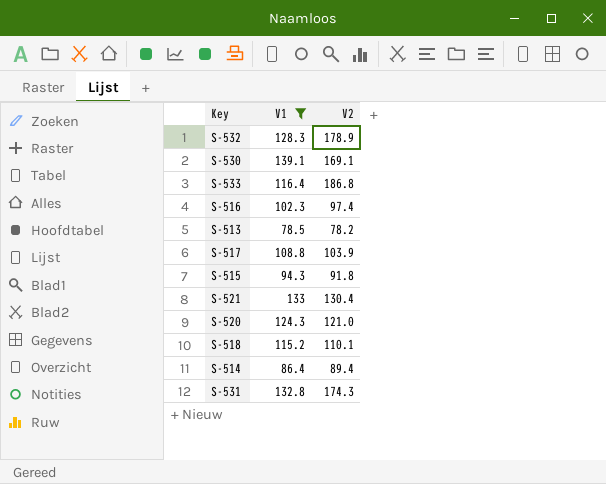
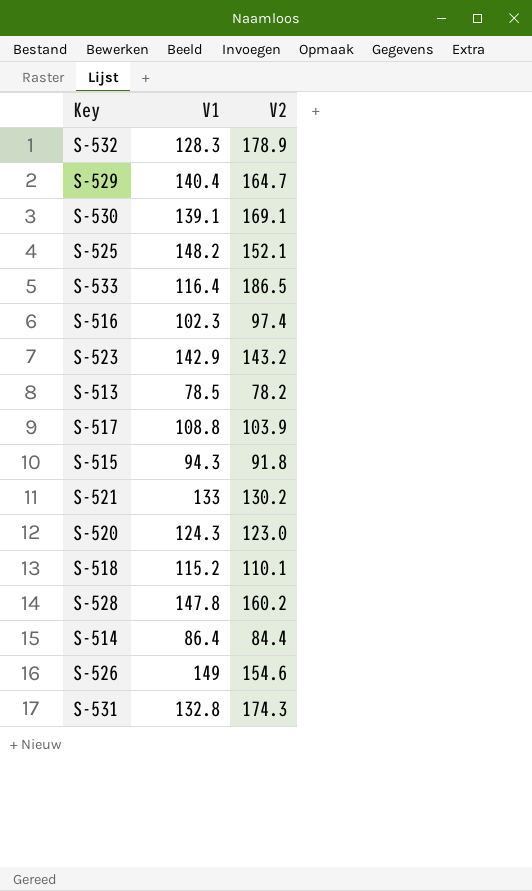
filter: V1 <= 139.1 -> none
S-533 | V2: 186.8 -> 186.5
S-521 | V2: 130.4 -> 130.2
S-520 | V2: 121.0 -> 123.0
S-514 | V2: 89.4 -> 84.4

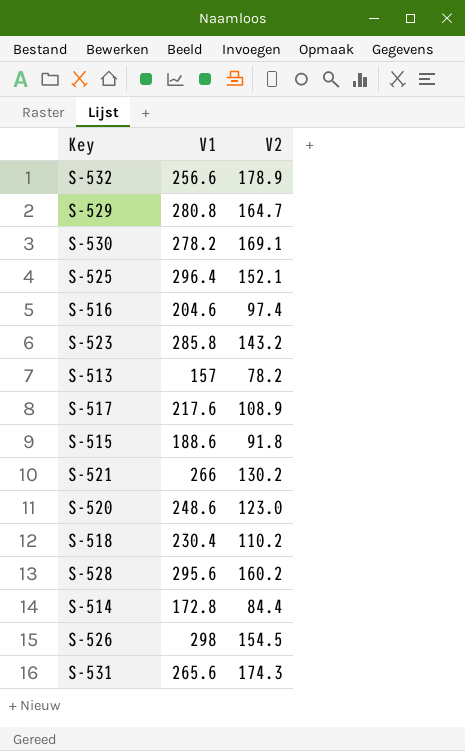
row S-533: 116.4 | 186.5 -> none
S-532 | V1: 128.3 -> 256.6
S-529 | V1: 140.4 -> 280.8
S-530 | V1: 139.1 -> 278.2
S-525 | V1: 148.2 -> 296.4
S-516 | V1: 102.3 -> 204.6
S-523 | V1: 142.9 -> 285.8
S-513 | V1: 78.5 -> 157
S-517 | V1: 108.8 -> 217.6
S-517 | V2: 103.9 -> 108.9
S-515 | V1: 94.3 -> 188.6
S-521 | V1: 133 -> 266
S-520 | V1: 124.3 -> 248.6
S-518 | V1: 115.2 -> 230.4
S-518 | V2: 110.1 -> 110.2
S-528 | V1: 147.8 -> 295.6
S-514 | V1: 86.4 -> 172.8
S-526 | V1: 149 -> 298
S-526 | V2: 154.6 -> 154.5
S-531 | V1: 132.8 -> 265.6

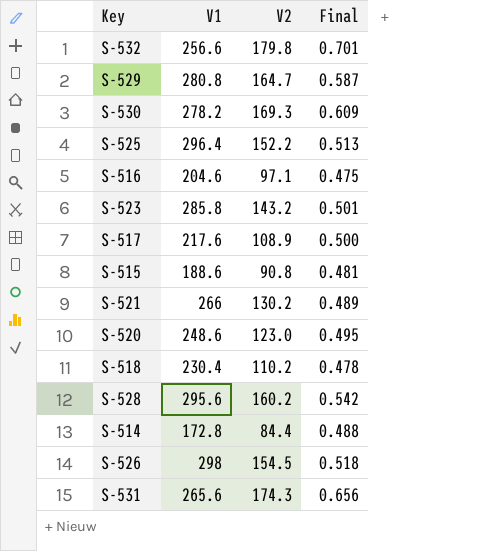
column Final | formula: none -> [V2] / [V1]
row S-513: 157 | 78.2 -> none
S-532 | V2: 178.9 -> 179.8
S-530 | V2: 169.1 -> 169.3
S-525 | V2: 152.1 -> 152.2
S-516 | V2: 97.4 -> 97.1
S-515 | V2: 91.8 -> 90.8

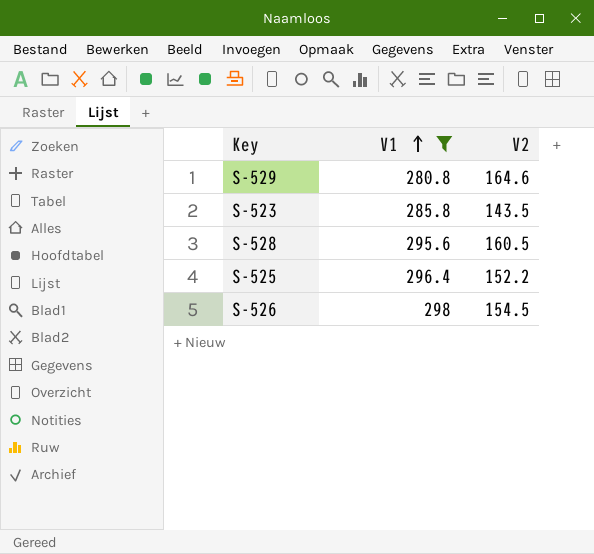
filter: none -> V1 >= 280.8
row order: none -> V1 ascending
column Final | formula: [V2] / [V1] -> none
S-529 | V2: 164.7 -> 164.6
S-523 | V2: 143.2 -> 143.5
S-528 | V2: 160.2 -> 160.5

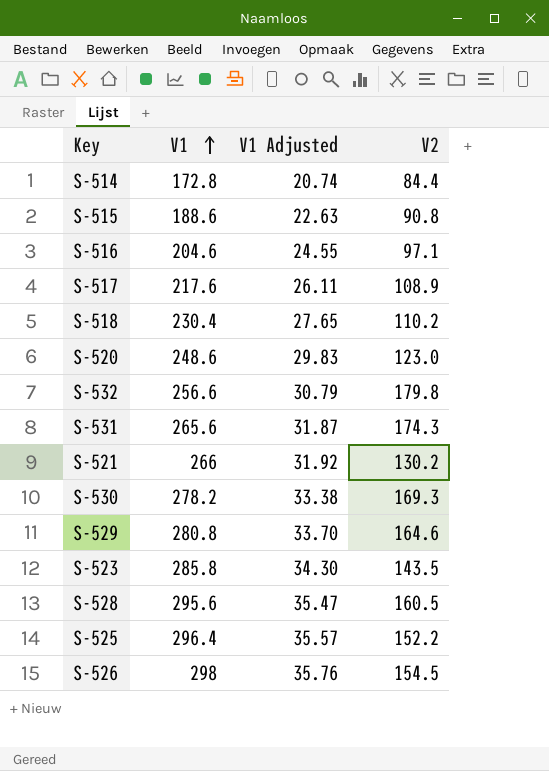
filter: V1 >= 280.8 -> none
column V1 Adjusted | formula: none -> [V1] * 0.12

